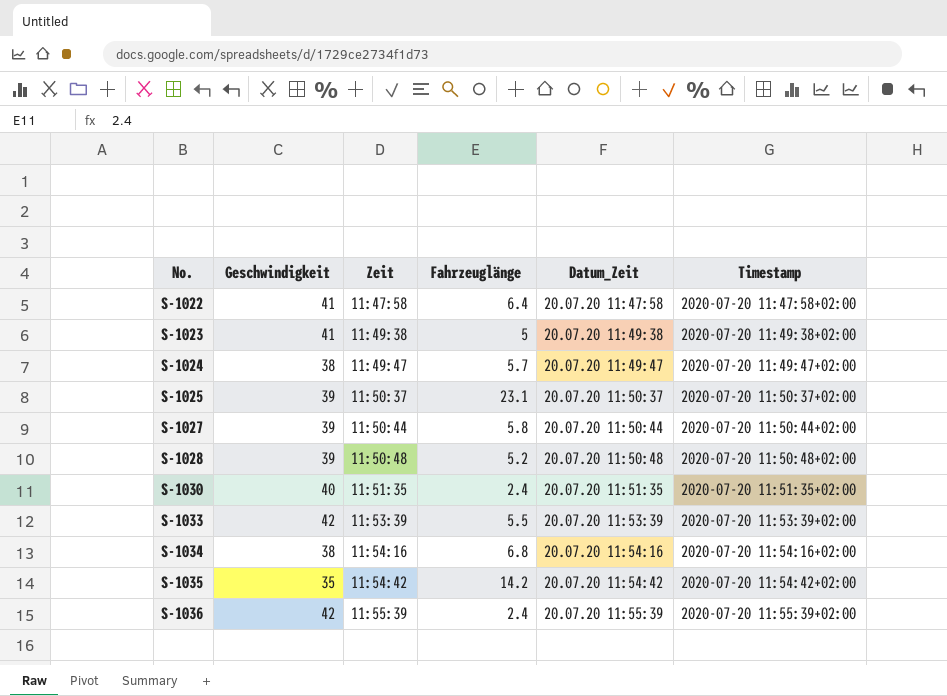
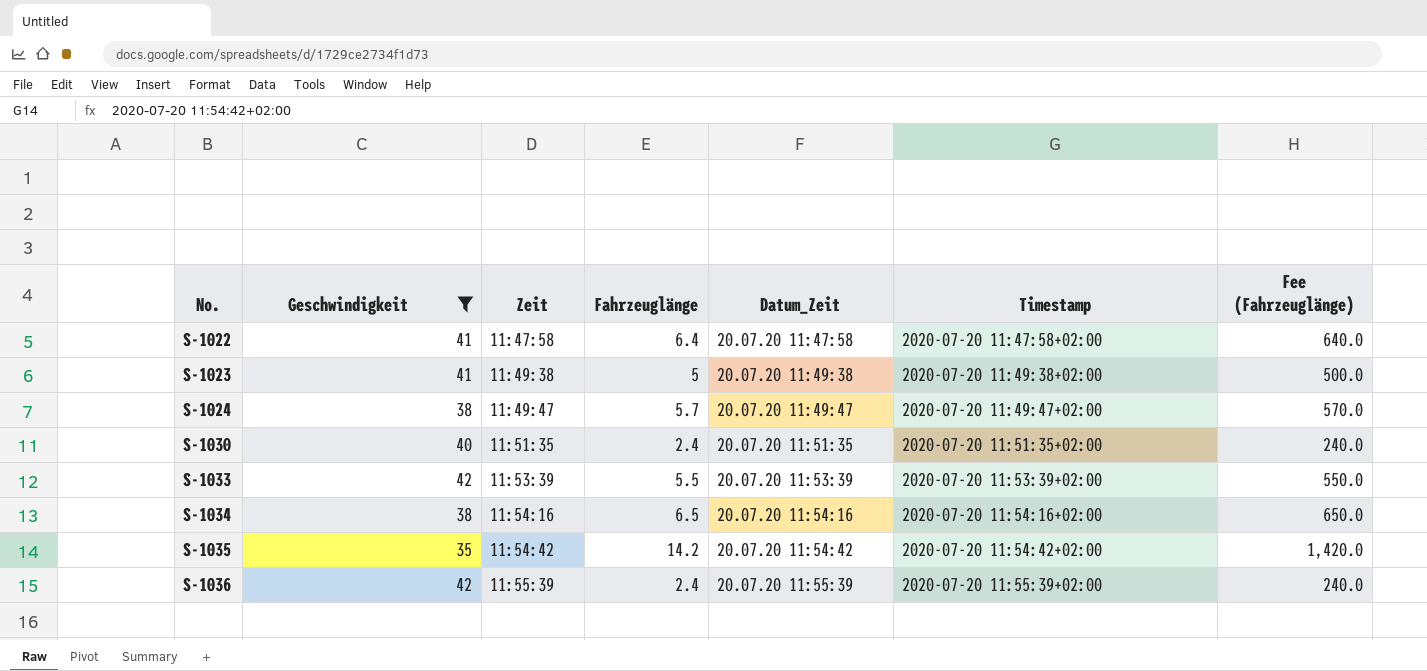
filter: none -> Geschwindigkeit != 39
column Fee (Fahrzeuglänge) | formula: none -> [Fahrzeuglänge] * 100
S-1034 | Fahrzeuglänge: 6.8 -> 6.5

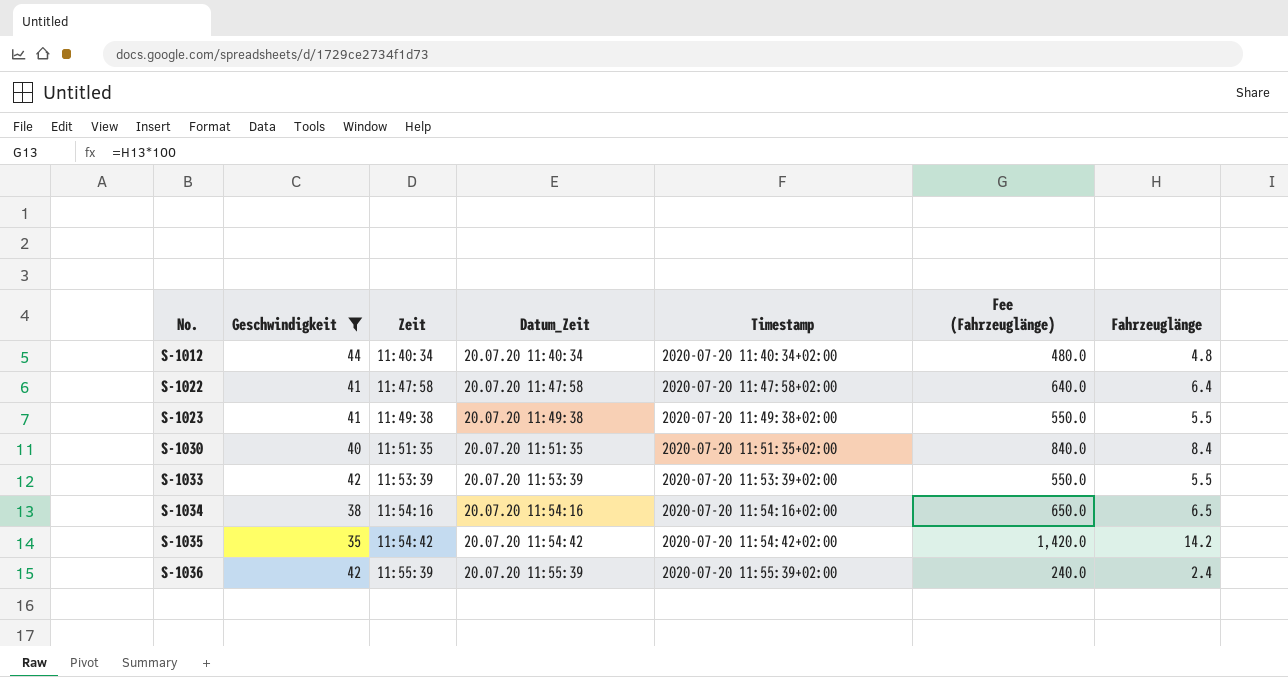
column Fahrzeuglänge | position: 4 -> 7
row S-1024: 38 | 11:49:47 | 5.7 | 20.07.20 11:49:47 | 2020-07-20 11:49:47+02:00 | 570.0 -> none
row S-1012: none -> 44 | 11:40:34 | 20.07.20 11:40:34 | 2020-07-20 11:40:34+02:00 | 480.0 | 4.8
S-1023 | Fee (Fahrzeuglänge): 500.0 -> 550.0
S-1023 | Fahrzeuglänge: 5 -> 5.5
S-1030 | Fee (Fahrzeuglänge): 240.0 -> 840.0
S-1030 | Fahrzeuglänge: 2.4 -> 8.4

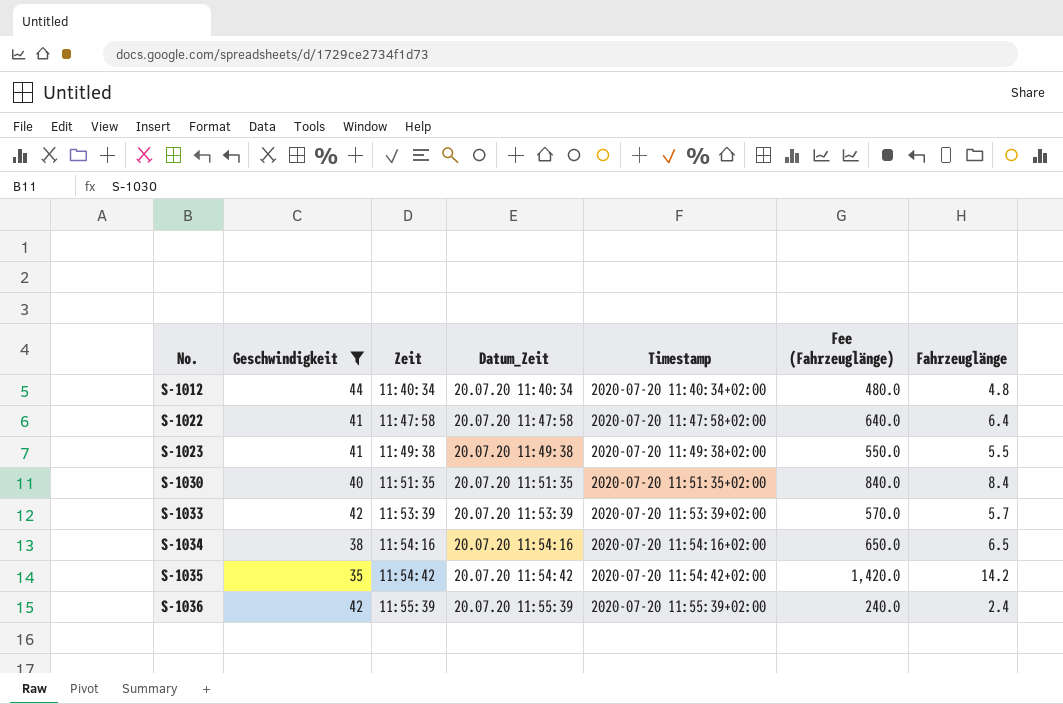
S-1033 | Fee (Fahrzeuglänge): 550.0 -> 570.0
S-1033 | Fahrzeuglänge: 5.5 -> 5.7

